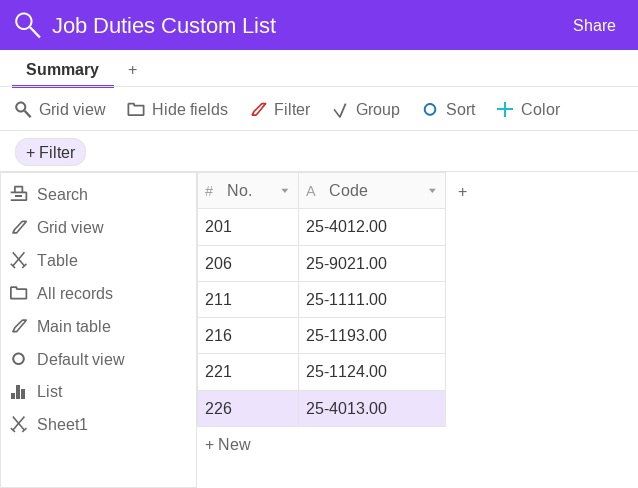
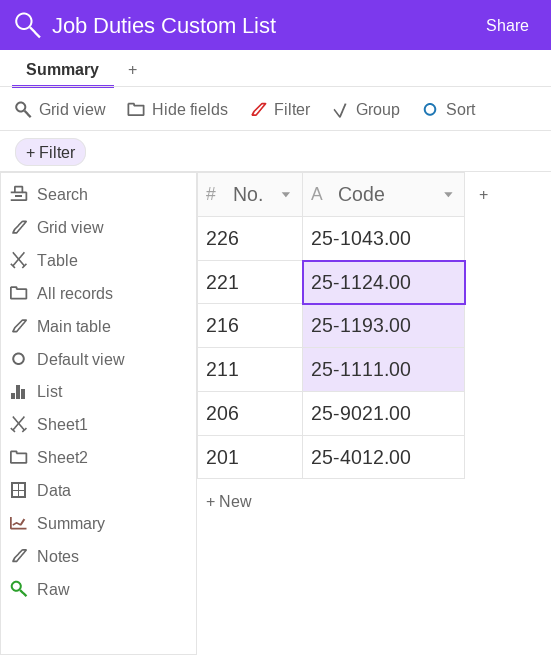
row order: No. ascending -> No. descending
226 | Code: 25-4013.00 -> 25-1043.00

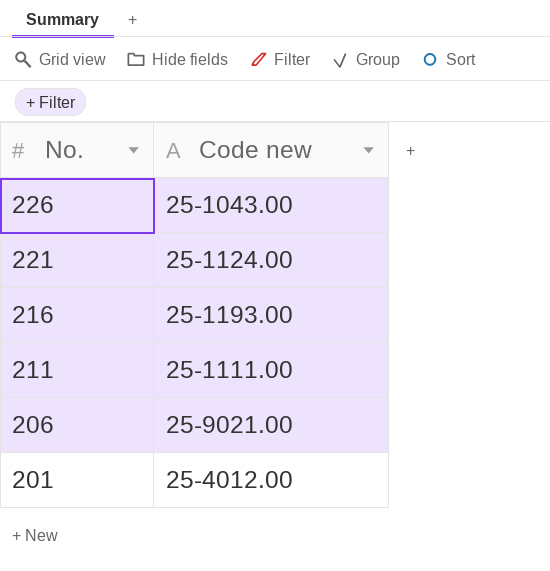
column name: Code -> Code new

